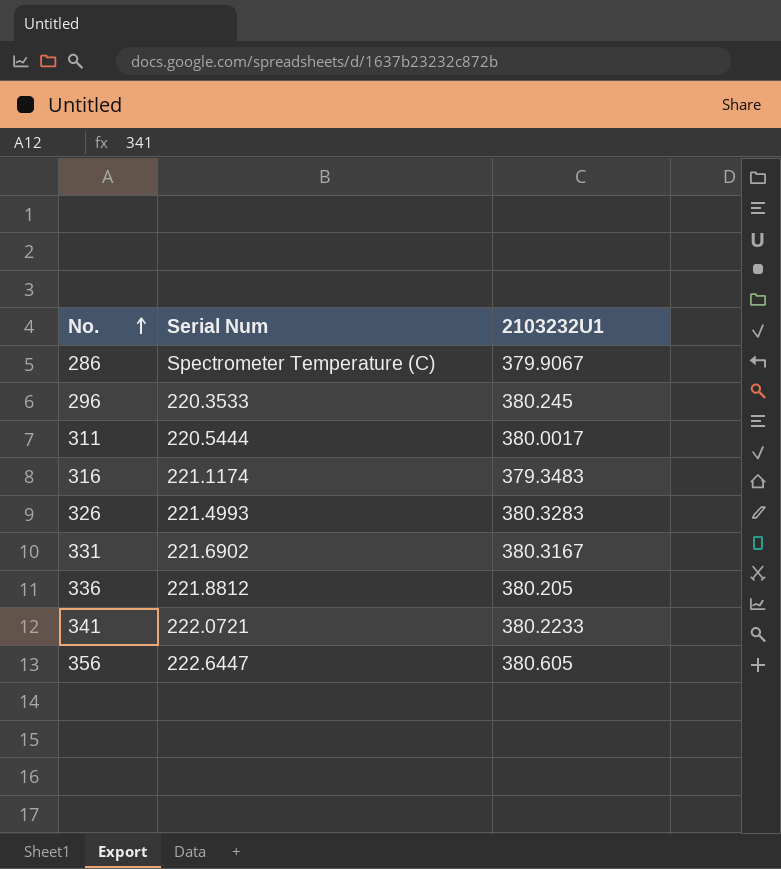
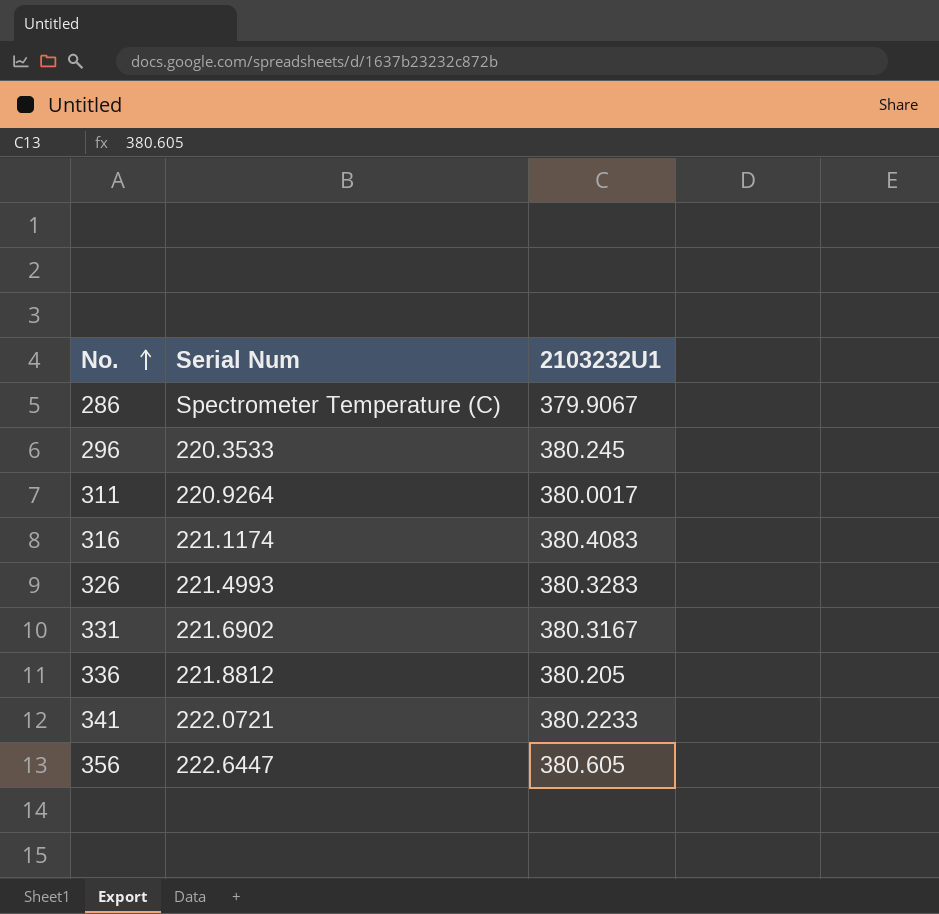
311 | Serial Num: 220.5444 -> 220.9264
316 | 2103232U1: 379.3483 -> 380.4083

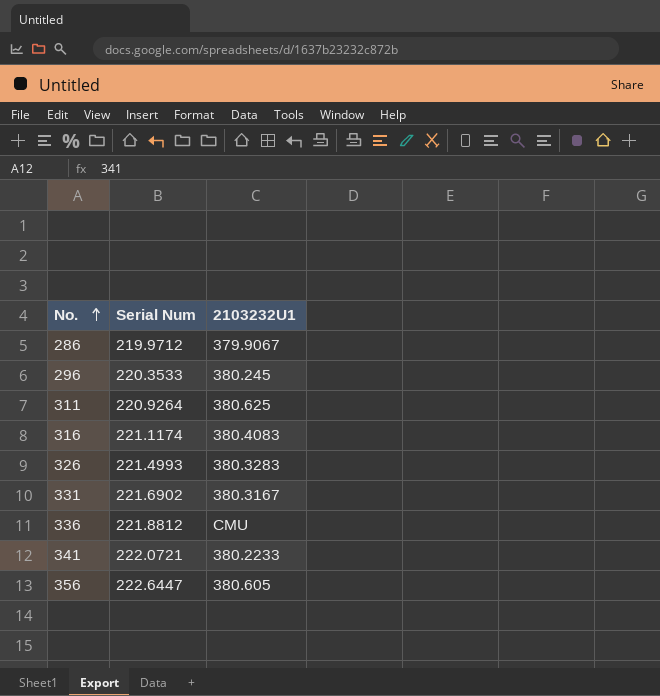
286 | Serial Num: Spectrometer Temperature (C) -> 219.9712
311 | 2103232U1: 380.0017 -> 380.625
336 | 2103232U1: 380.205 -> CMU

